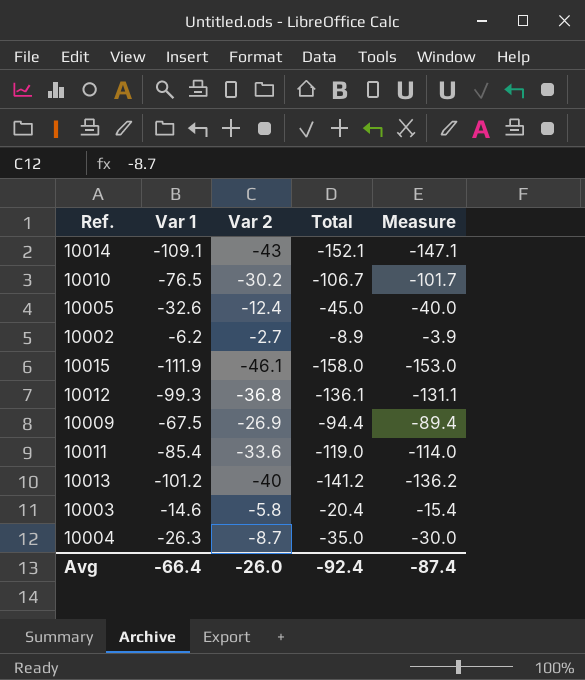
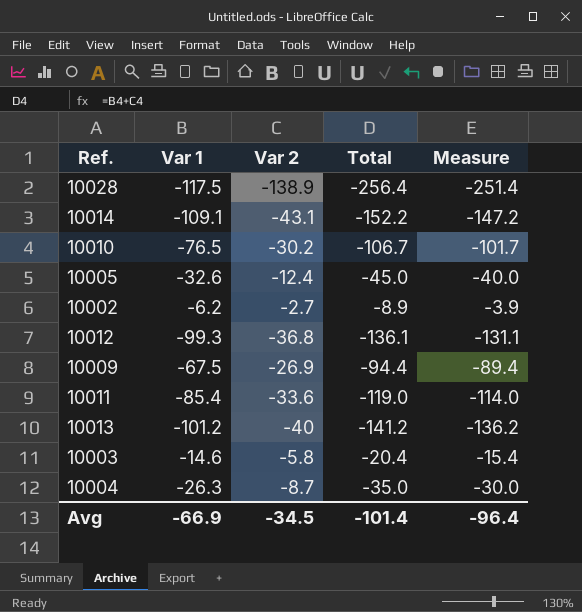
row 10015: -111.9 | -46.1 | -158.0 | -153.0 -> none
row 10028: none -> -117.5 | -138.9 | -256.4 | -251.4
10014 | Var 2: -43 -> -43.1
10014 | Total: -152.1 -> -152.2
10014 | Measure: -147.1 -> -147.2
Avg | Var 1: -66.4 -> -66.9
Avg | Var 2: -26.0 -> -34.5
Avg | Total: -92.4 -> -101.4
Avg | Measure: -87.4 -> -96.4

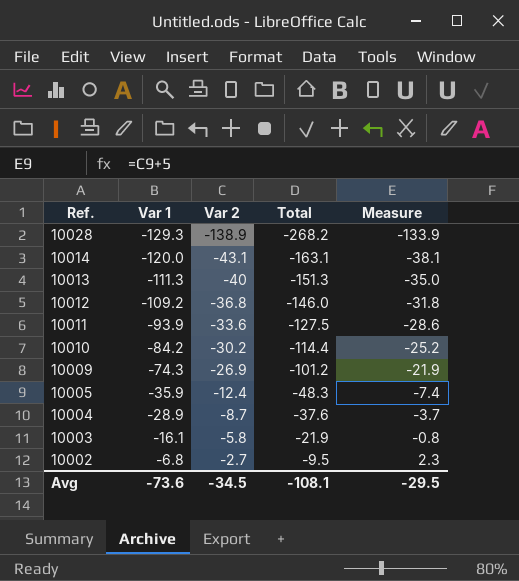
row order: none -> Ref. descending
column Measure | formula: [Total] + 5 -> [Var 2] + 5
10028 | Var 1: -117.5 -> -129.3
10028 | Total: -256.4 -> -268.2
10014 | Var 1: -109.1 -> -120.0
10014 | Total: -152.2 -> -163.1
10013 | Var 1: -101.2 -> -111.3
10013 | Total: -141.2 -> -151.3
10012 | Var 1: -99.3 -> -109.2
10012 | Total: -136.1 -> -146.0
10011 | Var 1: -85.4 -> -93.9
10011 | Total: -119.0 -> -127.5
10010 | Var 1: -76.5 -> -84.2
10010 | Total: -106.7 -> -114.4
10009 | Var 1: -67.5 -> -74.3
10009 | Total: -94.4 -> -101.2
10005 | Var 1: -32.6 -> -35.9
10005 | Total: -45.0 -> -48.3
10004 | Var 1: -26.3 -> -28.9
10004 | Total: -35.0 -> -37.6
10003 | Var 1: -14.6 -> -16.1
10003 | Total: -20.4 -> -21.9
10002 | Var 1: -6.2 -> -6.8
10002 | Total: -8.9 -> -9.5
Avg | Var 1: -66.9 -> -73.6
Avg | Total: -101.4 -> -108.1
Avg | Measure: -96.4 -> -29.5

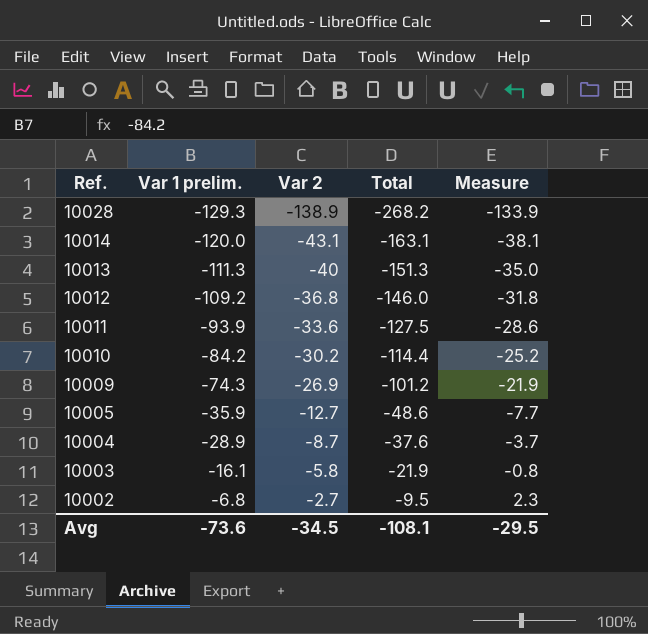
column name: Var 1 -> Var 1 prelim.
10005 | Var 2: -12.4 -> -12.7
10005 | Total: -48.3 -> -48.6
10005 | Measure: -7.4 -> -7.7

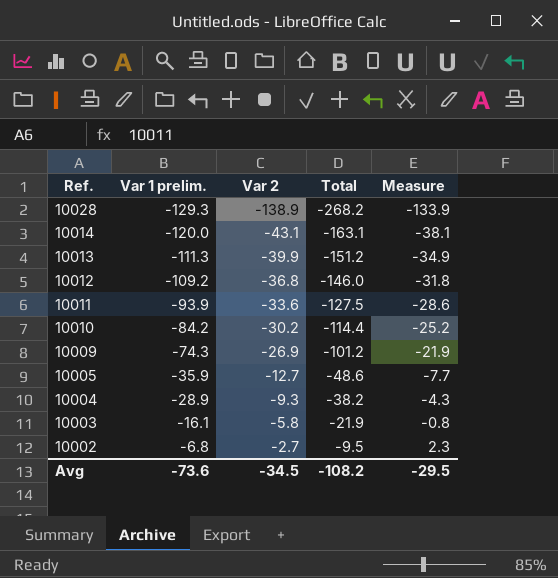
10013 | Var 2: -40 -> -39.9
10013 | Total: -151.3 -> -151.2
10013 | Measure: -35.0 -> -34.9
10004 | Var 2: -8.7 -> -9.3
10004 | Total: -37.6 -> -38.2
10004 | Measure: -3.7 -> -4.3
Avg | Total: -108.1 -> -108.2

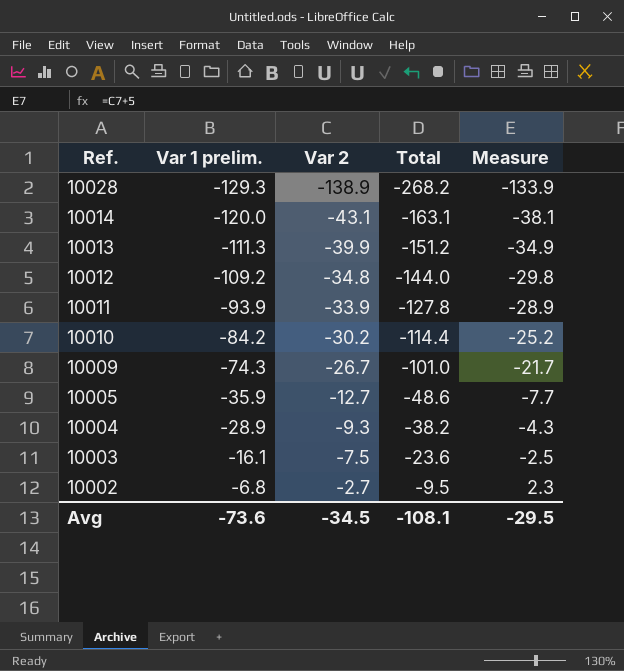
10012 | Var 2: -36.8 -> -34.8
10012 | Total: -146.0 -> -144.0
10012 | Measure: -31.8 -> -29.8
10011 | Var 2: -33.6 -> -33.9
10011 | Total: -127.5 -> -127.8
10011 | Measure: -28.6 -> -28.9
10009 | Var 2: -26.9 -> -26.7
10009 | Total: -101.2 -> -101.0
10009 | Measure: -21.9 -> -21.7
10003 | Var 2: -5.8 -> -7.5
10003 | Total: -21.9 -> -23.6
10003 | Measure: -0.8 -> -2.5
Avg | Total: -108.2 -> -108.1

